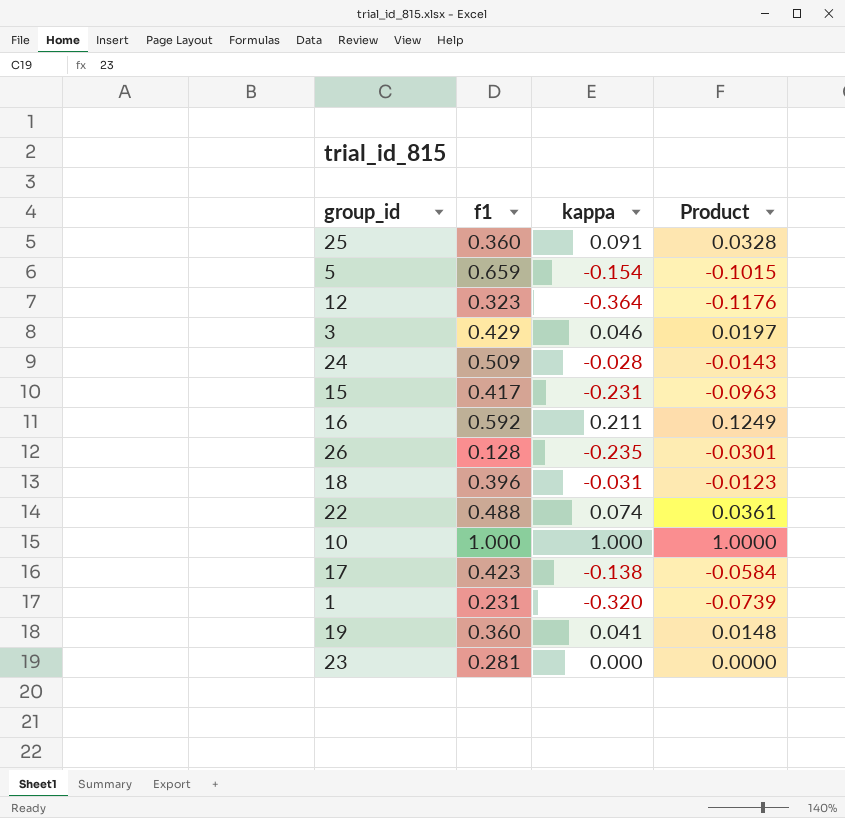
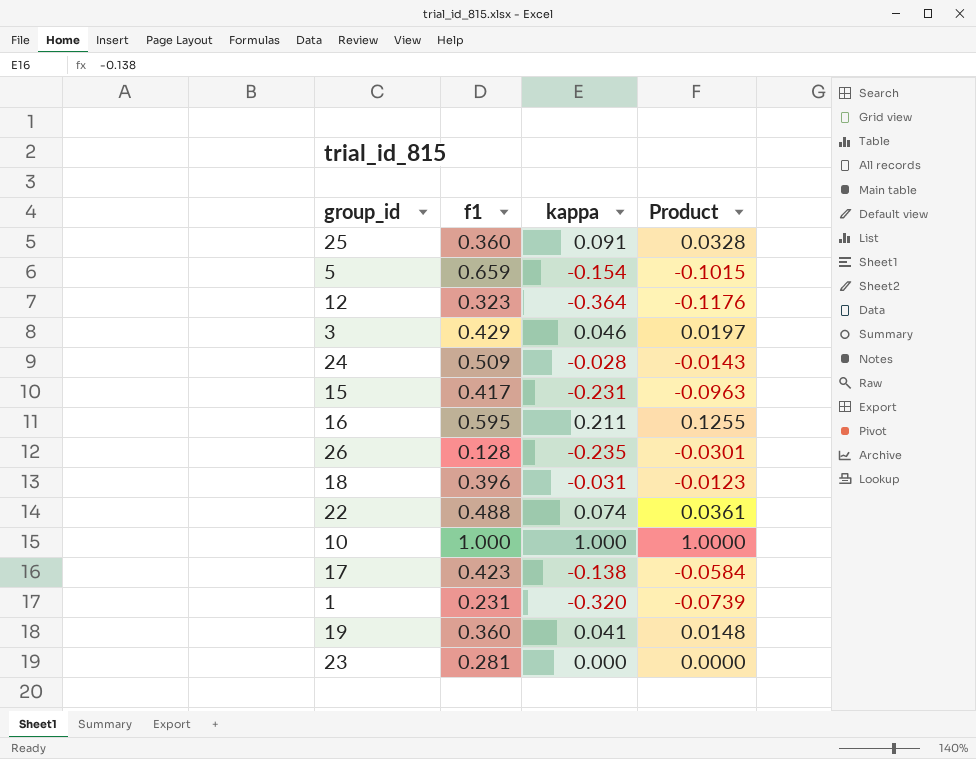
16 | f1: 0.592 -> 0.595
16 | Product: 0.1249 -> 0.1255

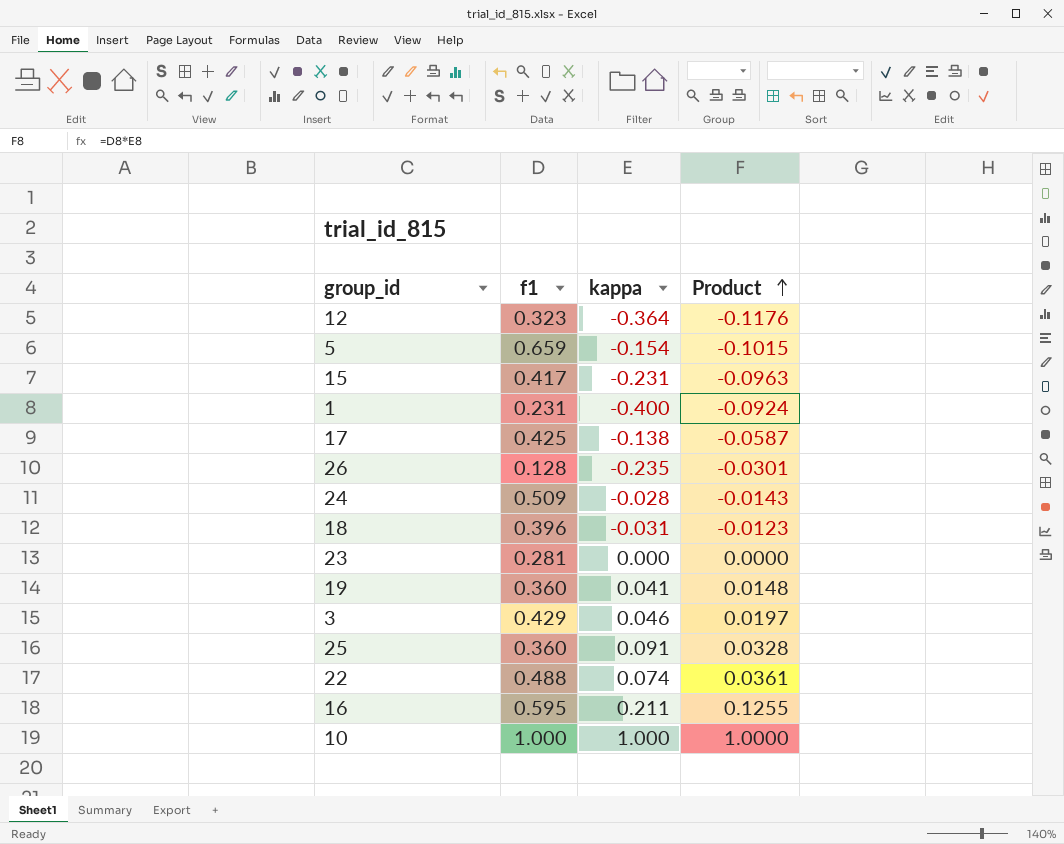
row order: none -> Product ascending
1 | kappa: -0.320 -> -0.400
1 | Product: -0.0739 -> -0.0924
17 | f1: 0.423 -> 0.425
17 | Product: -0.0584 -> -0.0587

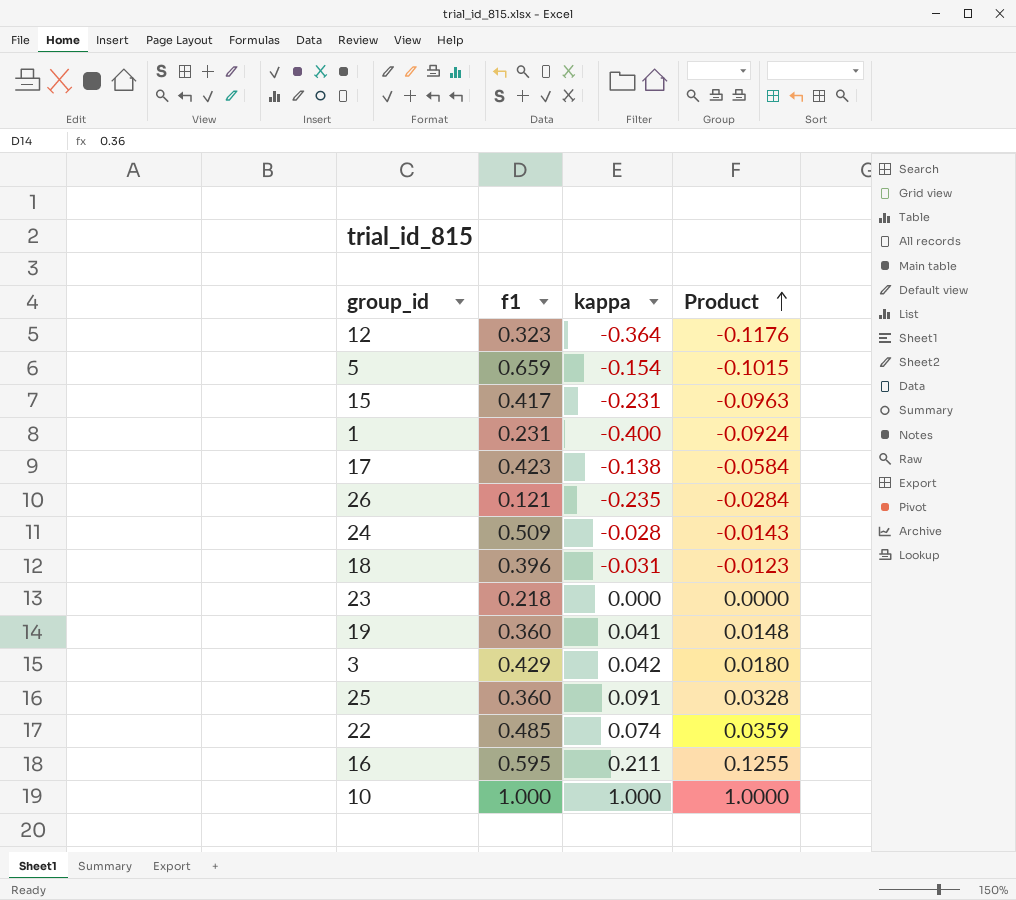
17 | f1: 0.425 -> 0.423
17 | Product: -0.0587 -> -0.0584
26 | f1: 0.128 -> 0.121
26 | Product: -0.0301 -> -0.0284
23 | f1: 0.281 -> 0.218
3 | kappa: 0.046 -> 0.042
3 | Product: 0.0197 -> 0.0180
22 | f1: 0.488 -> 0.485
22 | Product: 0.0361 -> 0.0359

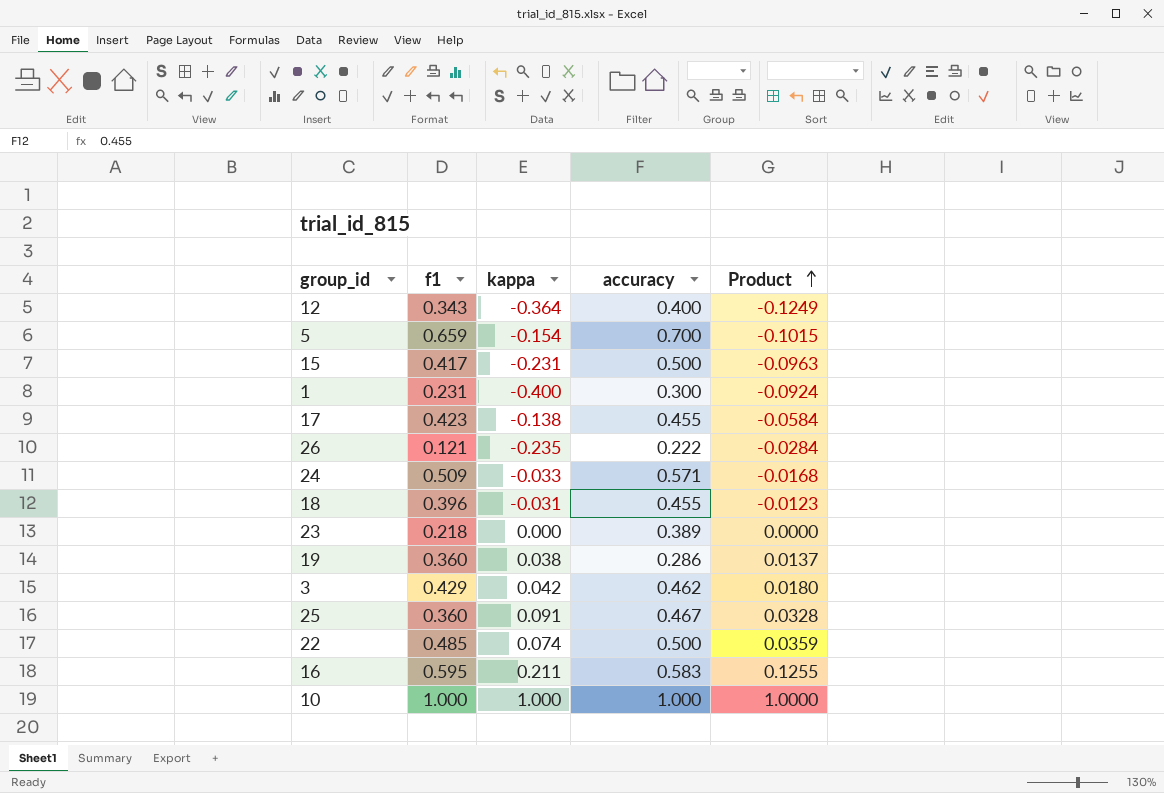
column accuracy | position: none -> 4
12 | f1: 0.323 -> 0.343
12 | Product: -0.1176 -> -0.1249
24 | kappa: -0.028 -> -0.033
24 | Product: -0.0143 -> -0.0168
19 | kappa: 0.041 -> 0.038
19 | Product: 0.0148 -> 0.0137

